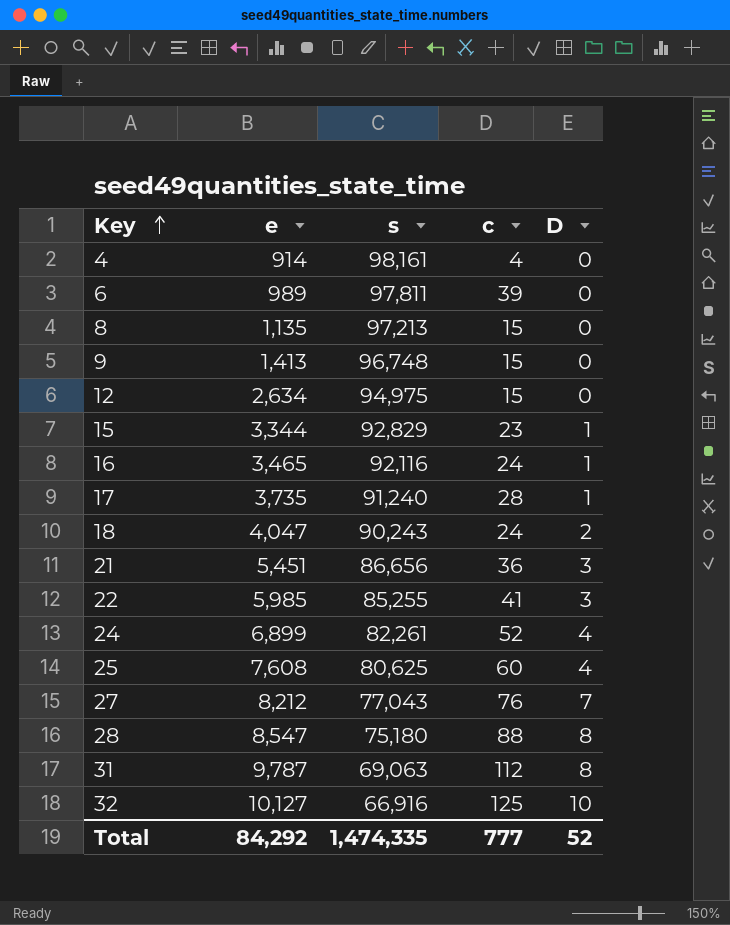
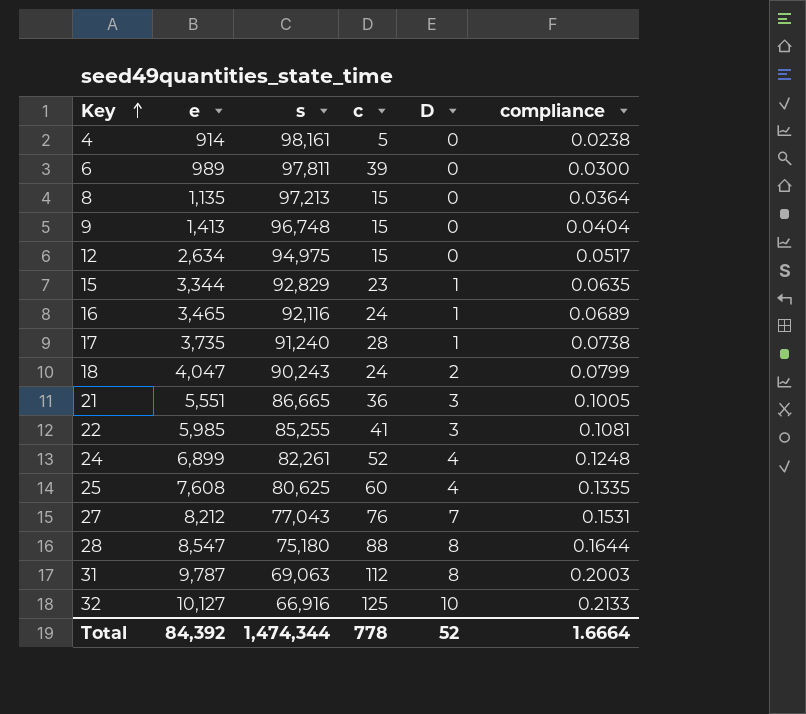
column compliance | position: none -> 6
4 | c: 4 -> 5
21 | e: 5,451 -> 5,551
21 | s: 86,656 -> 86,665
Total | e: 84,292 -> 84,392
Total | s: 1,474,335 -> 1,474,344
Total | c: 777 -> 778

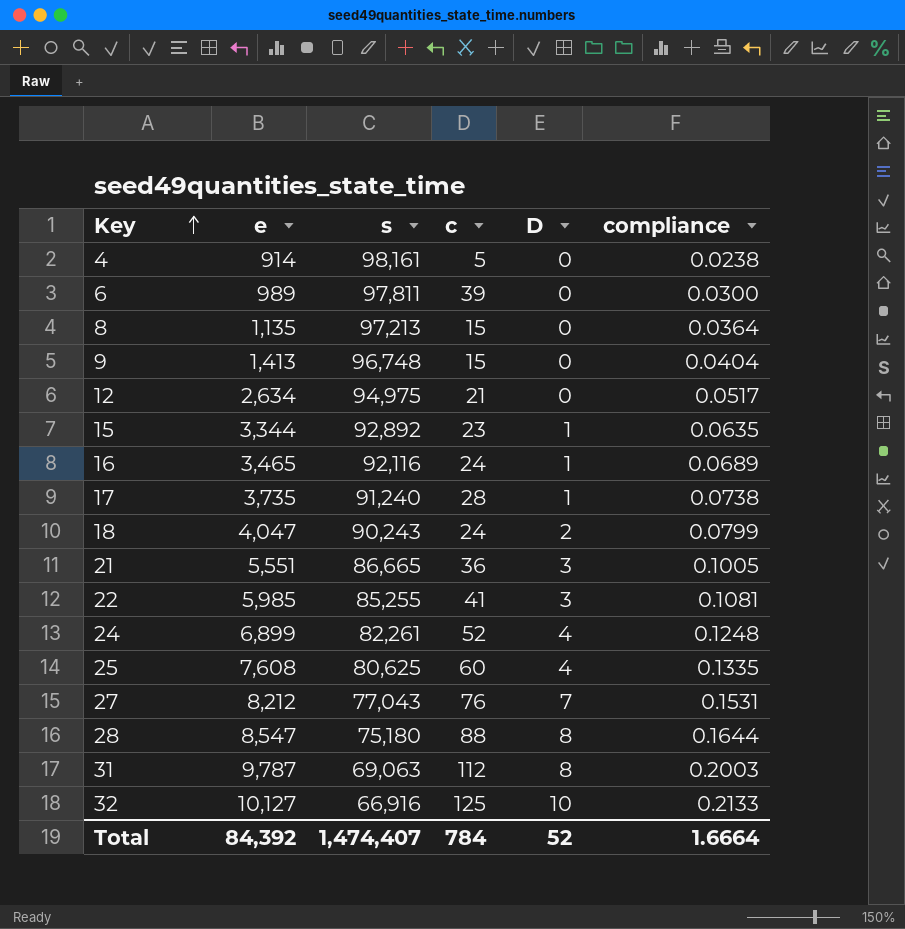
12 | c: 15 -> 21
15 | s: 92,829 -> 92,892
Total | s: 1,474,344 -> 1,474,407
Total | c: 778 -> 784

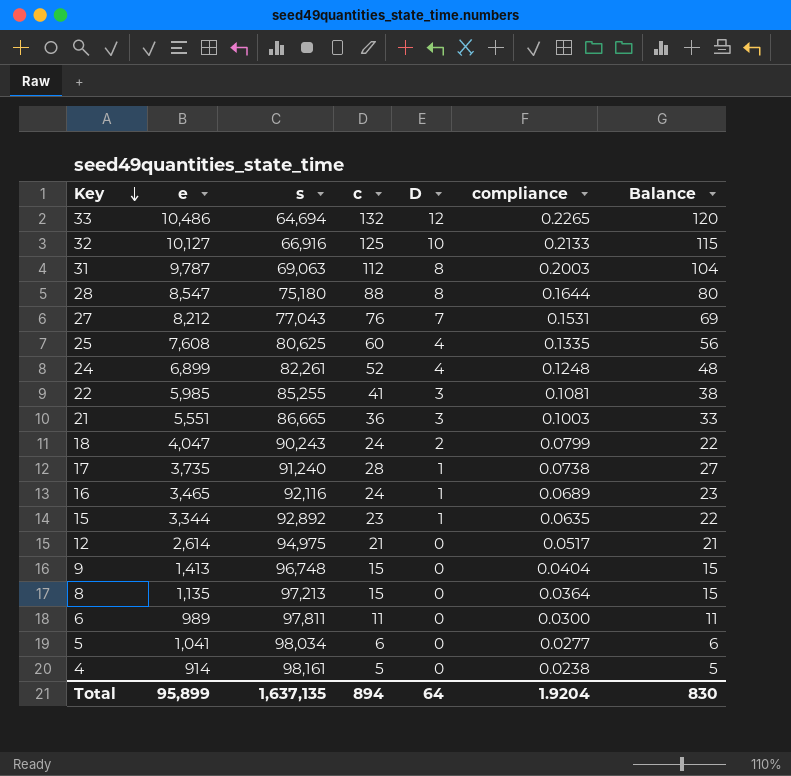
row order: Key ascending -> Key descending
column Balance | formula: none -> [c] - [D]
row 33: none -> 10,486 | 64,694 | 132 | 12 | 0.2265 | 120
21 | compliance: 0.1005 -> 0.1003
12 | e: 2,634 -> 2,614
6 | c: 39 -> 11
row 5: none -> 1,041 | 98,034 | 6 | 0 | 0.0277 | 6
Total | e: 84,392 -> 95,899
Total | s: 1,474,407 -> 1,637,135
Total | c: 784 -> 894
Total | D: 52 -> 64
Total | compliance: 1.6664 -> 1.9204

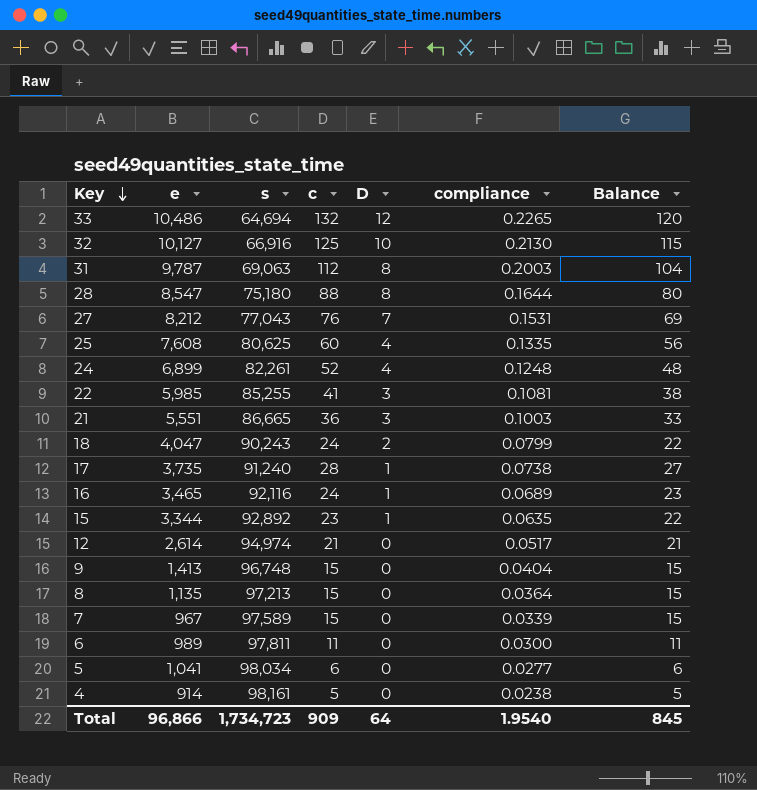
32 | compliance: 0.2133 -> 0.2130
12 | s: 94,975 -> 94,974
row 7: none -> 967 | 97,589 | 15 | 0 | 0.0339 | 15
Total | e: 95,899 -> 96,866
Total | s: 1,637,135 -> 1,734,723
Total | c: 894 -> 909
Total | compliance: 1.9204 -> 1.9540
Total | Balance: 830 -> 845

